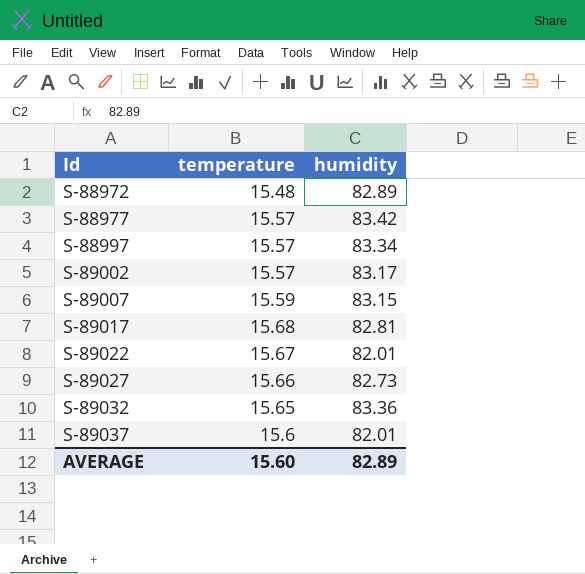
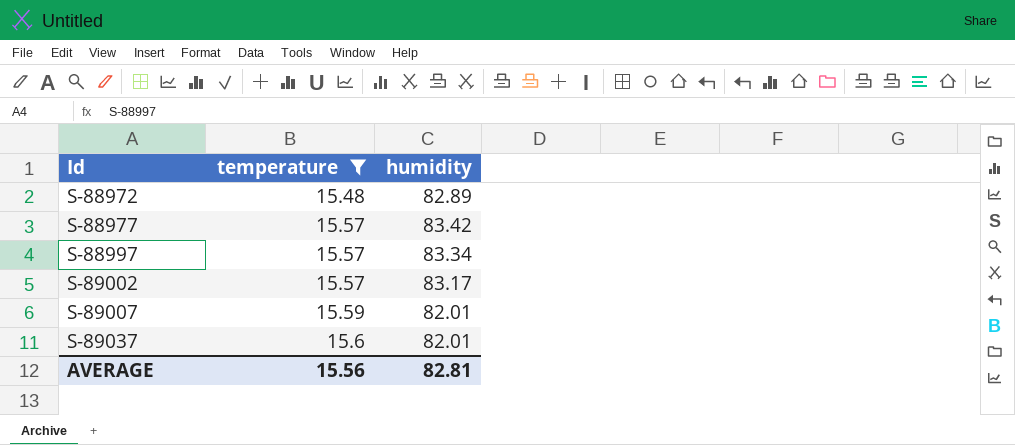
filter: none -> temperature <= 15.6
S-89007 | humidity: 83.15 -> 82.01
AVERAGE | temperature: 15.60 -> 15.56
AVERAGE | humidity: 82.89 -> 82.81

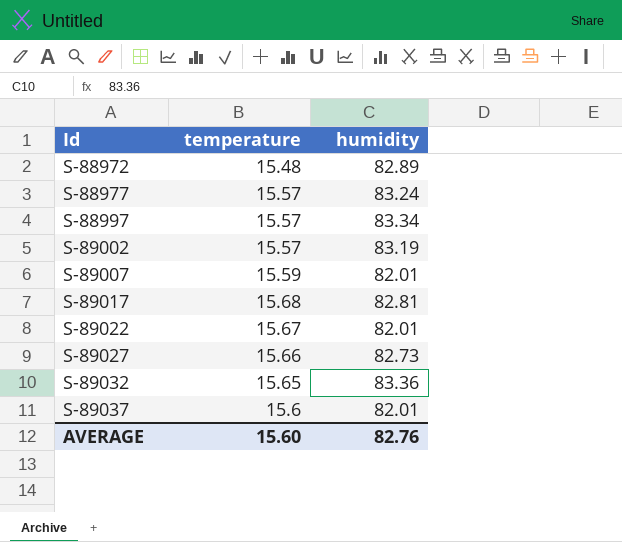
filter: temperature <= 15.6 -> none
S-88977 | humidity: 83.42 -> 83.24
S-89002 | humidity: 83.17 -> 83.19
AVERAGE | temperature: 15.56 -> 15.60
AVERAGE | humidity: 82.81 -> 82.76

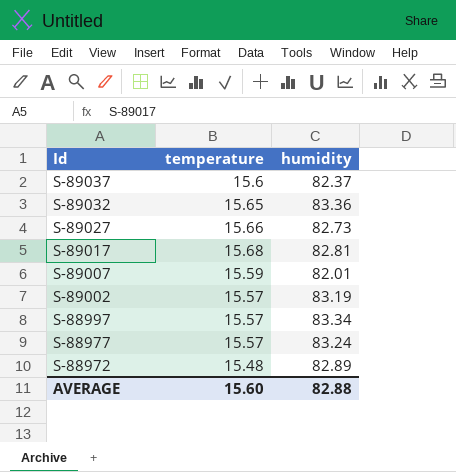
row order: Id ascending -> Id descending
row S-89022: 15.67 | 82.01 -> none
S-89037 | humidity: 82.01 -> 82.37
AVERAGE | humidity: 82.76 -> 82.88

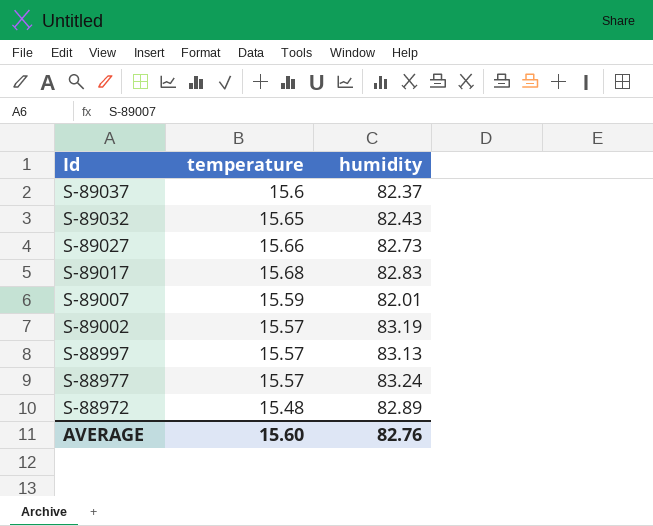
S-89032 | humidity: 83.36 -> 82.43
S-89017 | humidity: 82.81 -> 82.83
S-88997 | humidity: 83.34 -> 83.13
AVERAGE | humidity: 82.88 -> 82.76

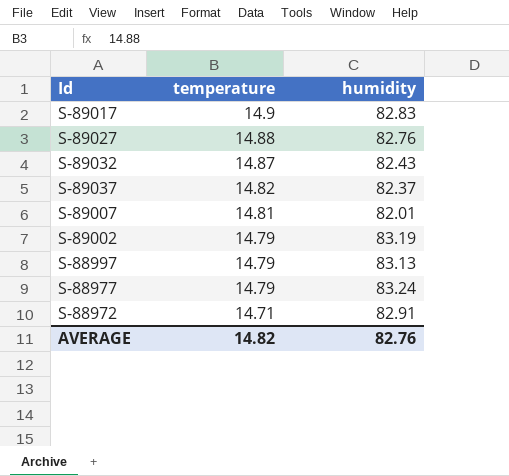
row order: Id descending -> temperature descending
S-89017 | temperature: 15.68 -> 14.9
S-89027 | temperature: 15.66 -> 14.88
S-89027 | humidity: 82.73 -> 82.76
S-89032 | temperature: 15.65 -> 14.87
S-89037 | temperature: 15.6 -> 14.82
S-89007 | temperature: 15.59 -> 14.81
S-89002 | temperature: 15.57 -> 14.79
S-88997 | temperature: 15.57 -> 14.79
S-88977 | temperature: 15.57 -> 14.79
S-88972 | temperature: 15.48 -> 14.71
S-88972 | humidity: 82.89 -> 82.91
AVERAGE | temperature: 15.60 -> 14.82

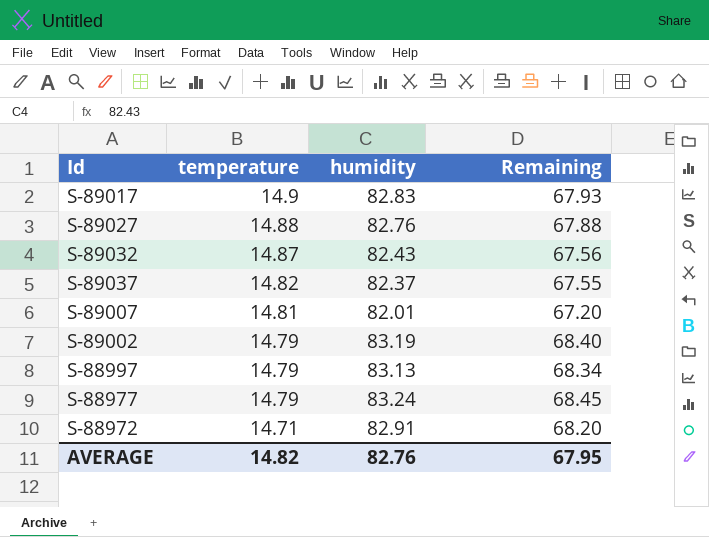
column Remaining | formula: none -> [humidity] - [temperature]

